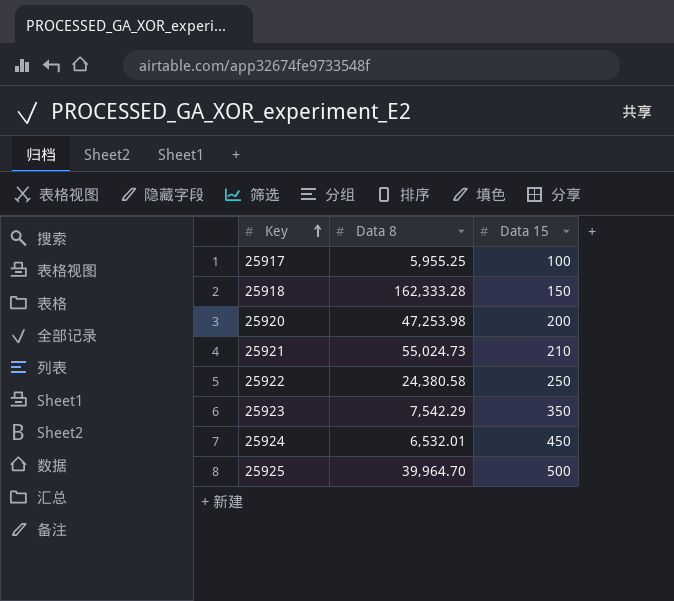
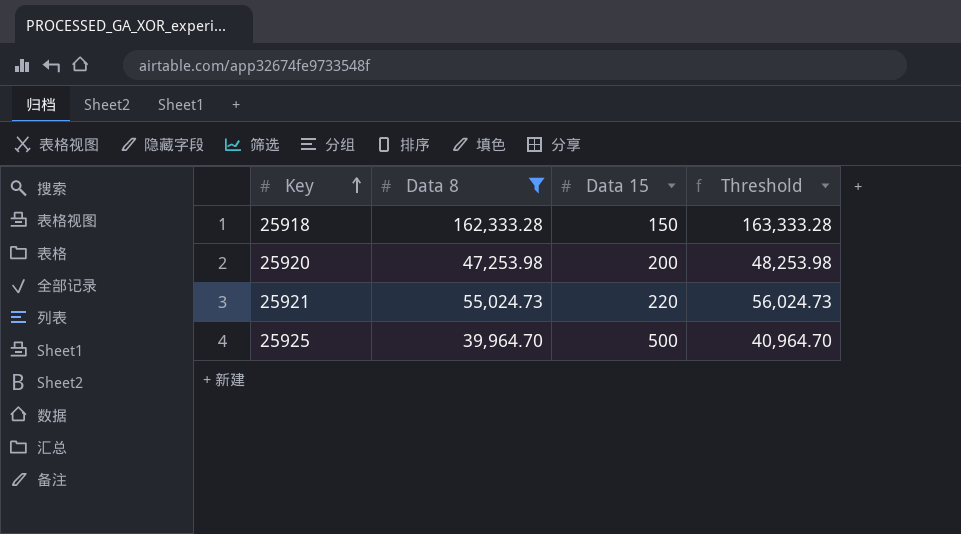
filter: none -> Data 8 >= 39,964.70
column Threshold | formula: none -> [Data 8] + 1000
25921 | Data 15: 210 -> 220

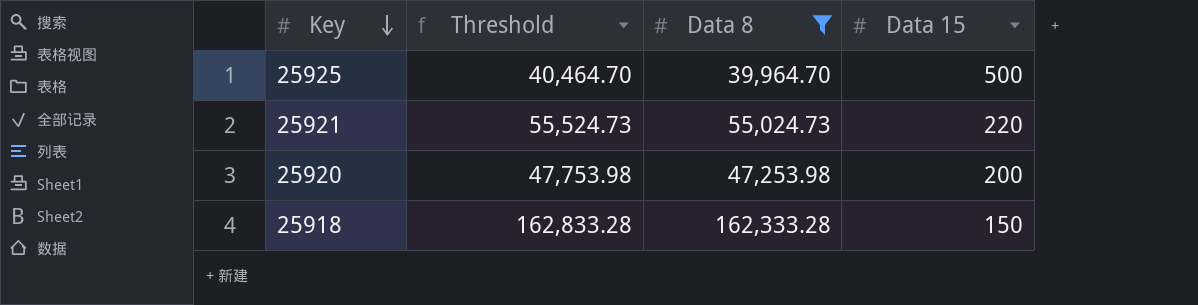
row order: Key ascending -> Key descending
column Threshold | formula: [Data 8] + 1000 -> [Data 8] + 500
column Threshold | position: 4 -> 2

